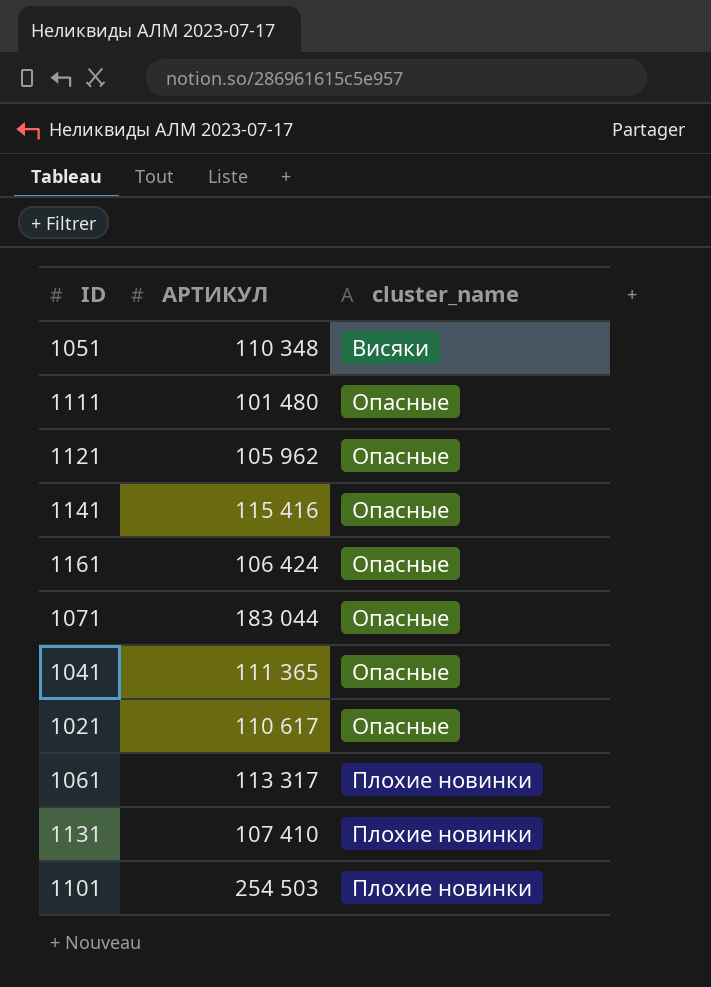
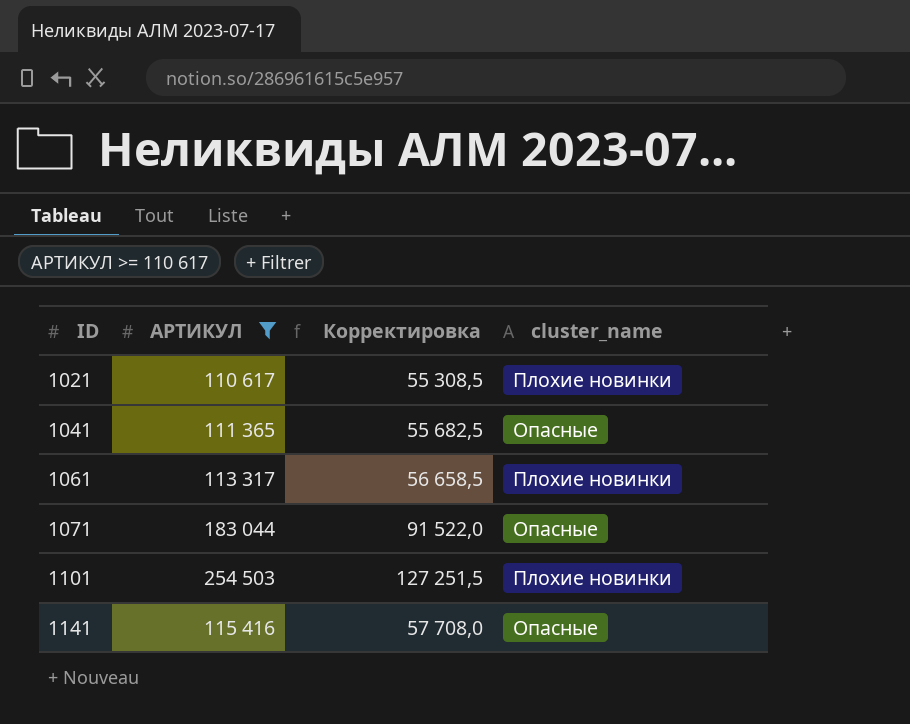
filter: none -> АРТИКУЛ >= 110 617
row order: cluster_name ascending -> ID ascending
column Корректировка | formula: none -> [АРТИКУЛ] * 0,5
1021 | cluster_name: Опасные -> Плохие новинки

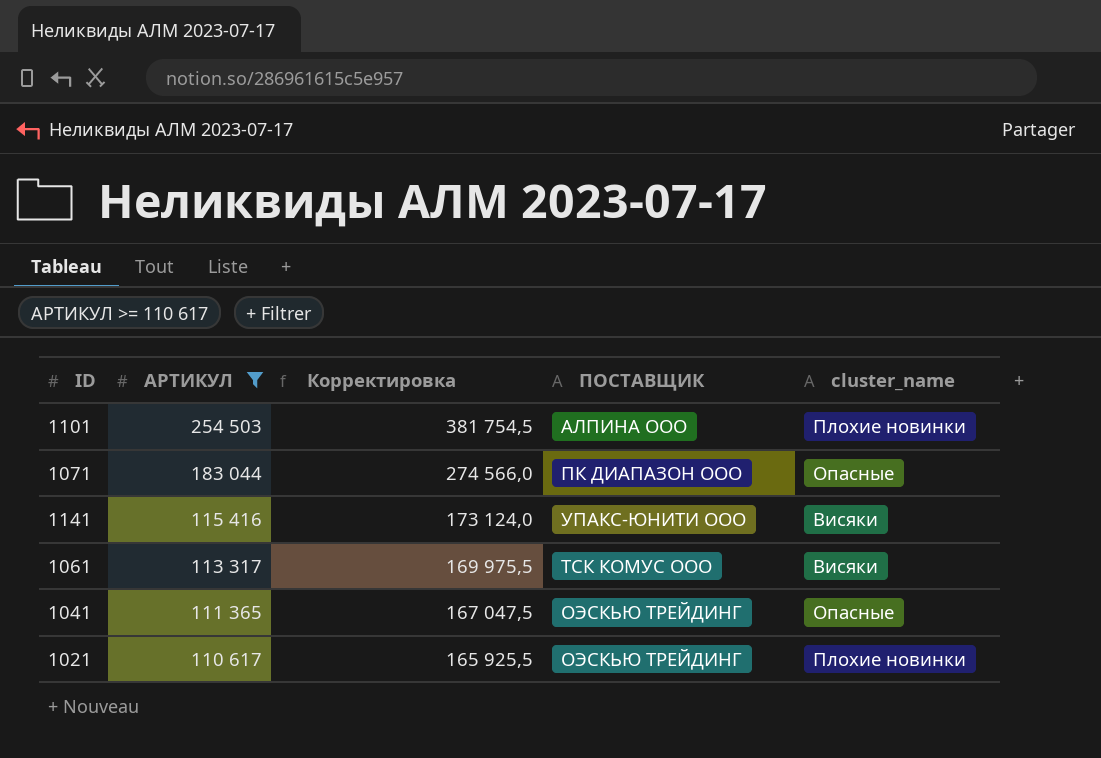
row order: ID ascending -> АРТИКУЛ descending
column Корректировка | formula: [АРТИКУЛ] * 0,5 -> [АРТИКУЛ] * 1,5
column ПОСТАВЩИК | position: none -> 4
1141 | cluster_name: Опасные -> Висяки
1061 | cluster_name: Плохие новинки -> Висяки

